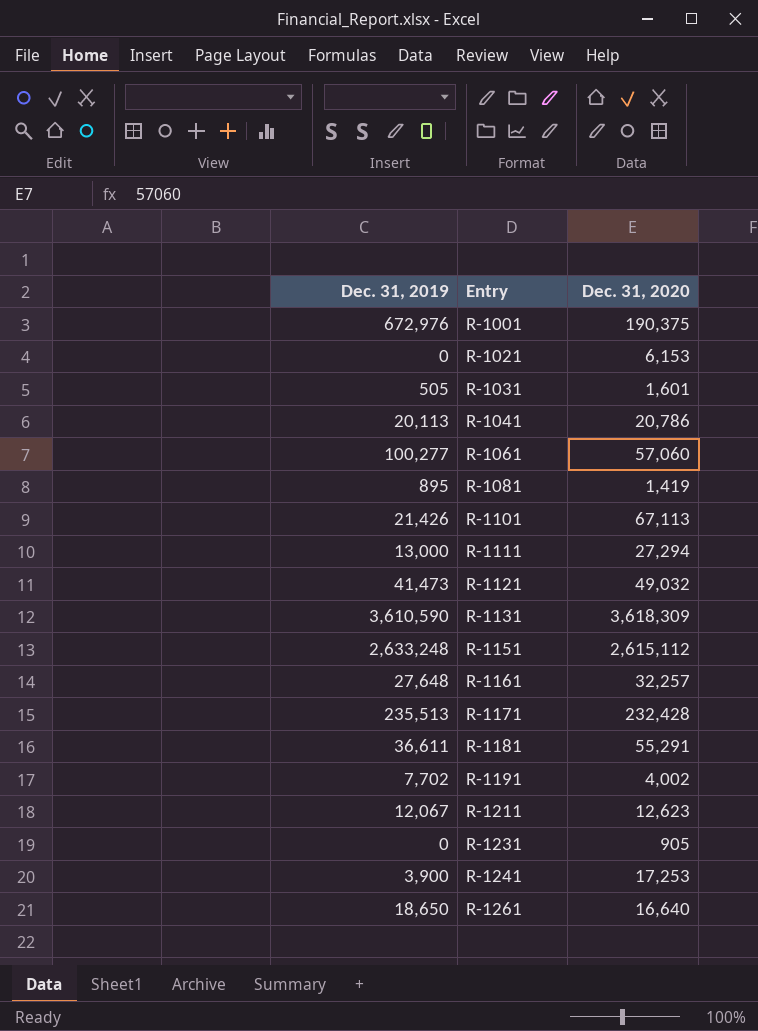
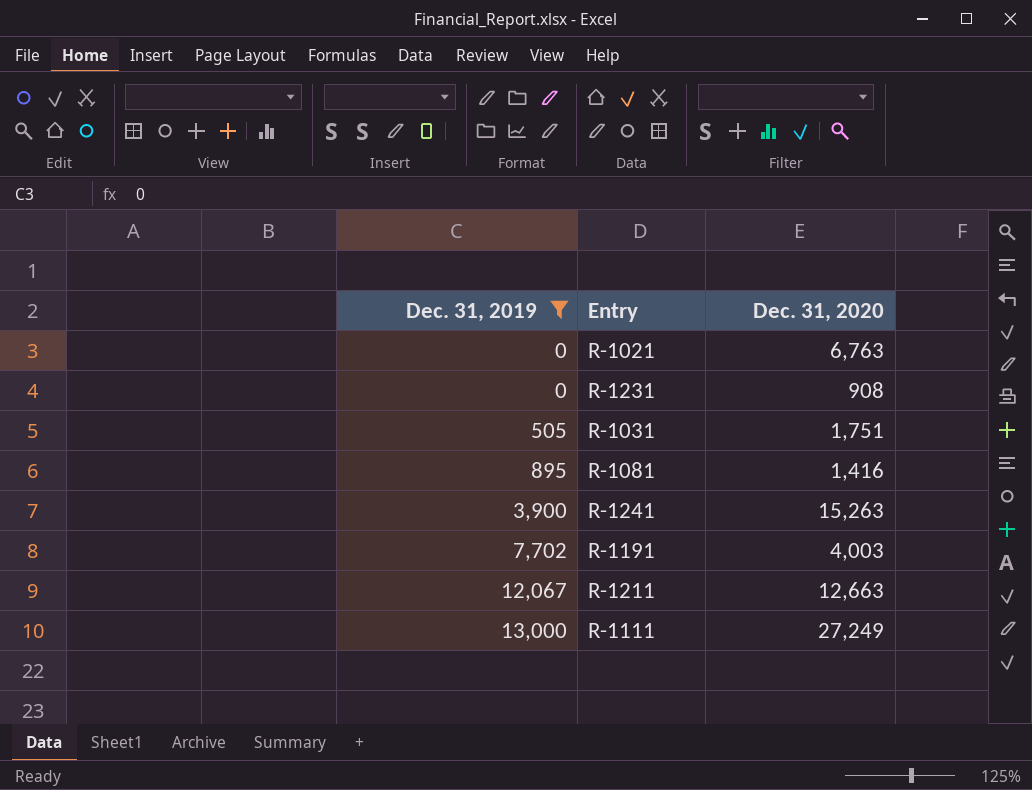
filter: none -> Dec. 31, 2019 <= 13,000
row order: Entry ascending -> Dec. 31, 2019 ascending
R-1021 | Dec. 31, 2020: 6,153 -> 6,763
R-1231 | Dec. 31, 2020: 905 -> 908
R-1031 | Dec. 31, 2020: 1,601 -> 1,751
R-1081 | Dec. 31, 2020: 1,419 -> 1,416
R-1241 | Dec. 31, 2020: 17,253 -> 15,263
R-1191 | Dec. 31, 2020: 4,002 -> 4,003
R-1211 | Dec. 31, 2020: 12,623 -> 12,663
R-1111 | Dec. 31, 2020: 27,294 -> 27,249

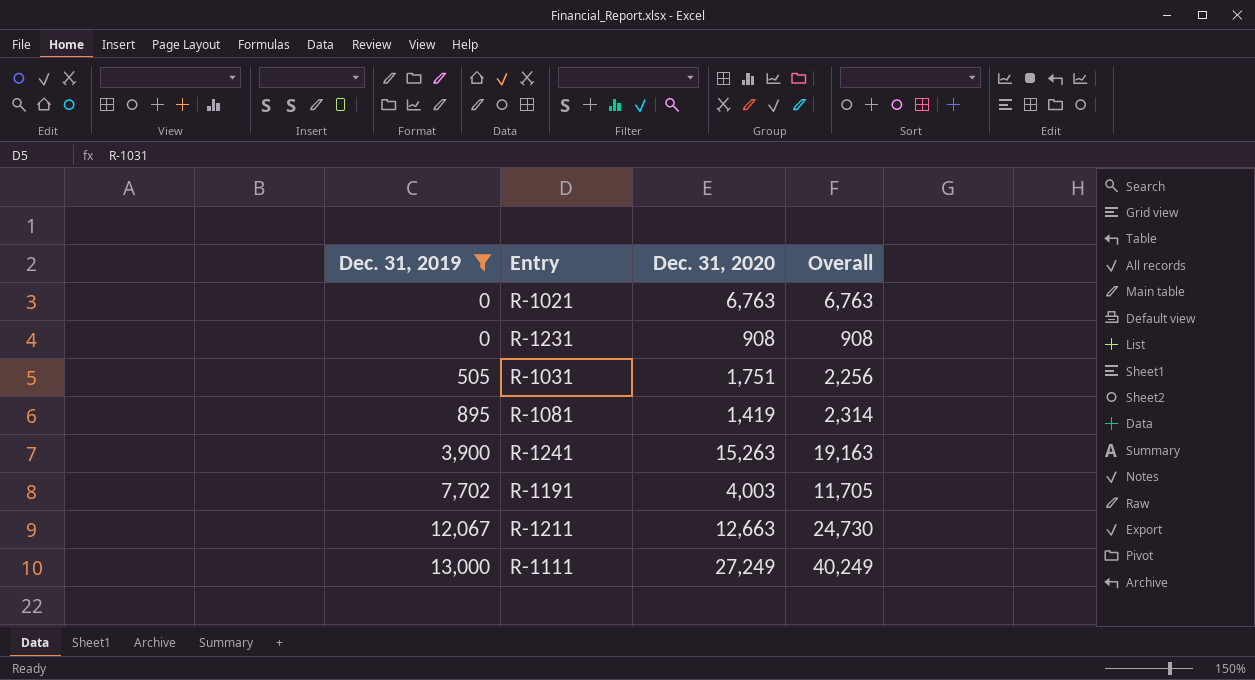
column Overall | formula: none -> [Dec. 31, 2019] + [Dec. 31, 2020]
R-1081 | Dec. 31, 2020: 1,416 -> 1,419

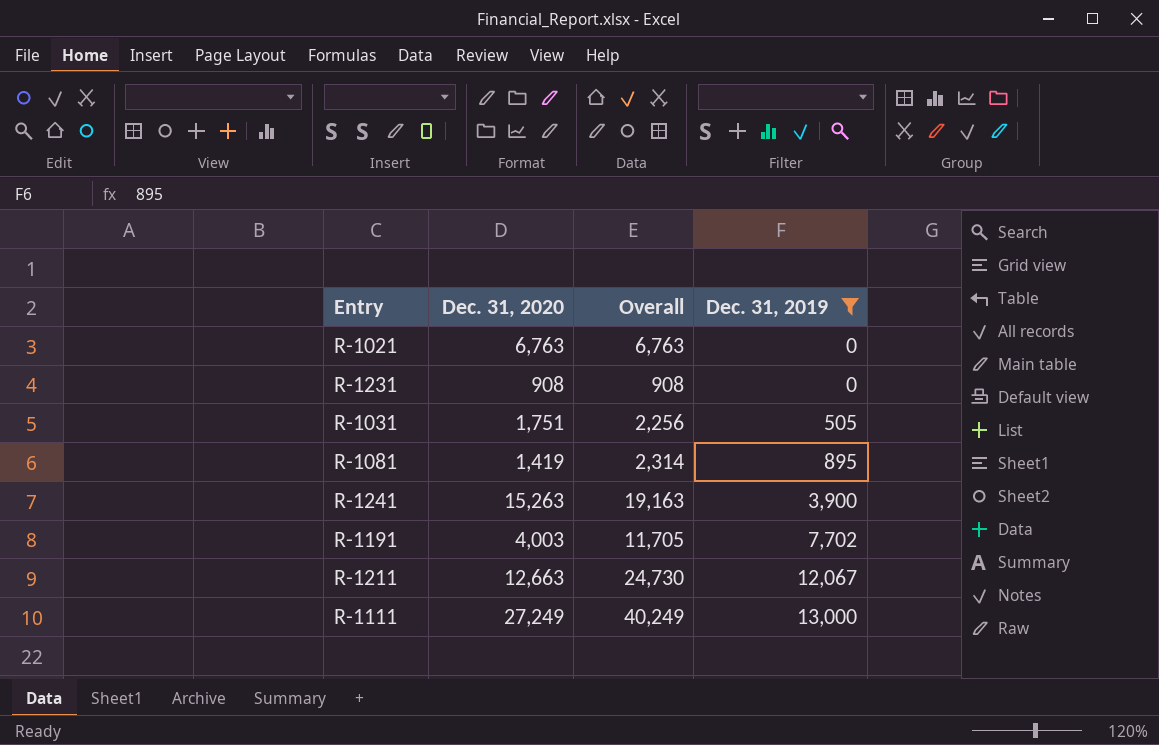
column Dec. 31, 2019 | position: 1 -> 4

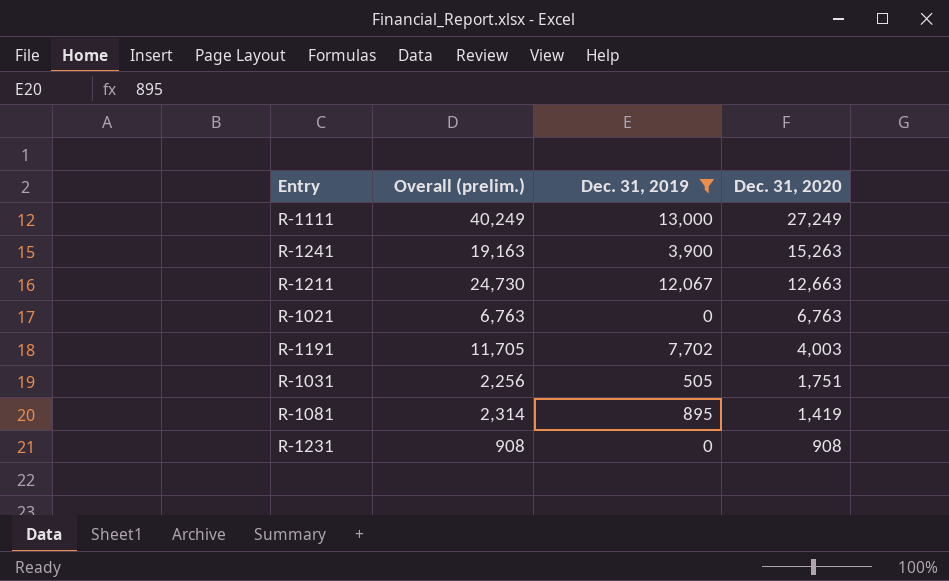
row order: Dec. 31, 2019 ascending -> Dec. 31, 2020 descending
column name: Overall -> Overall (prelim.)
column Dec. 31, 2020 | position: 2 -> 4

